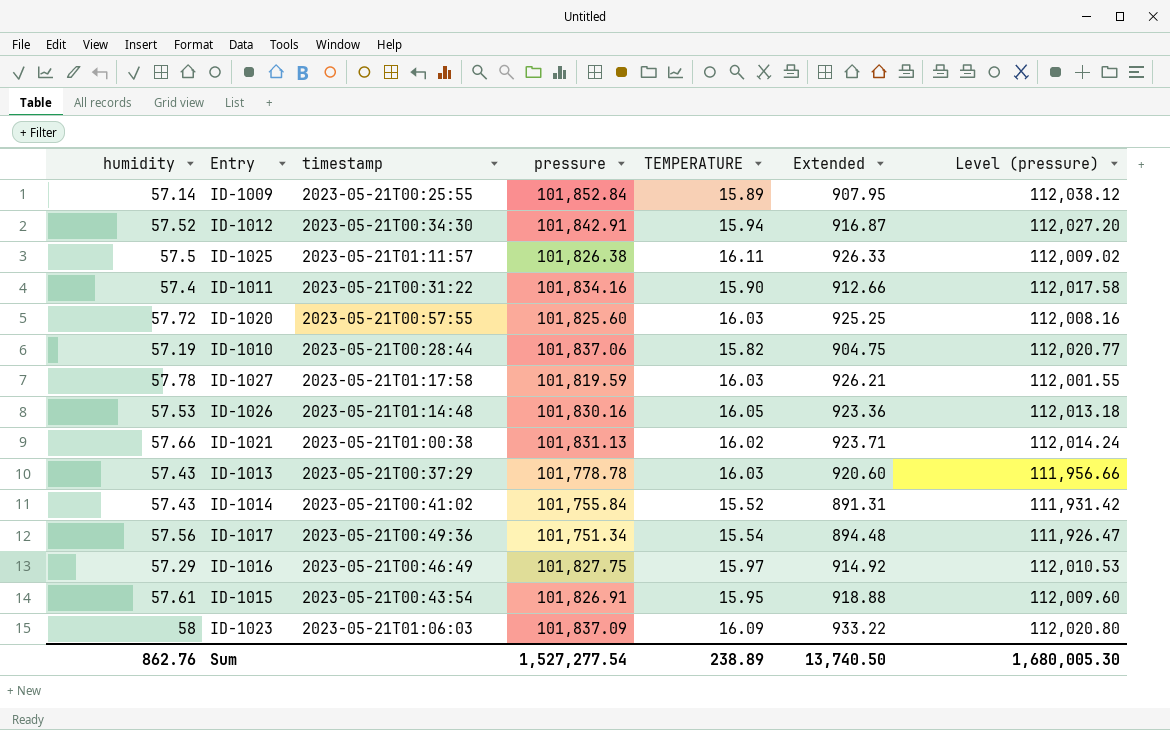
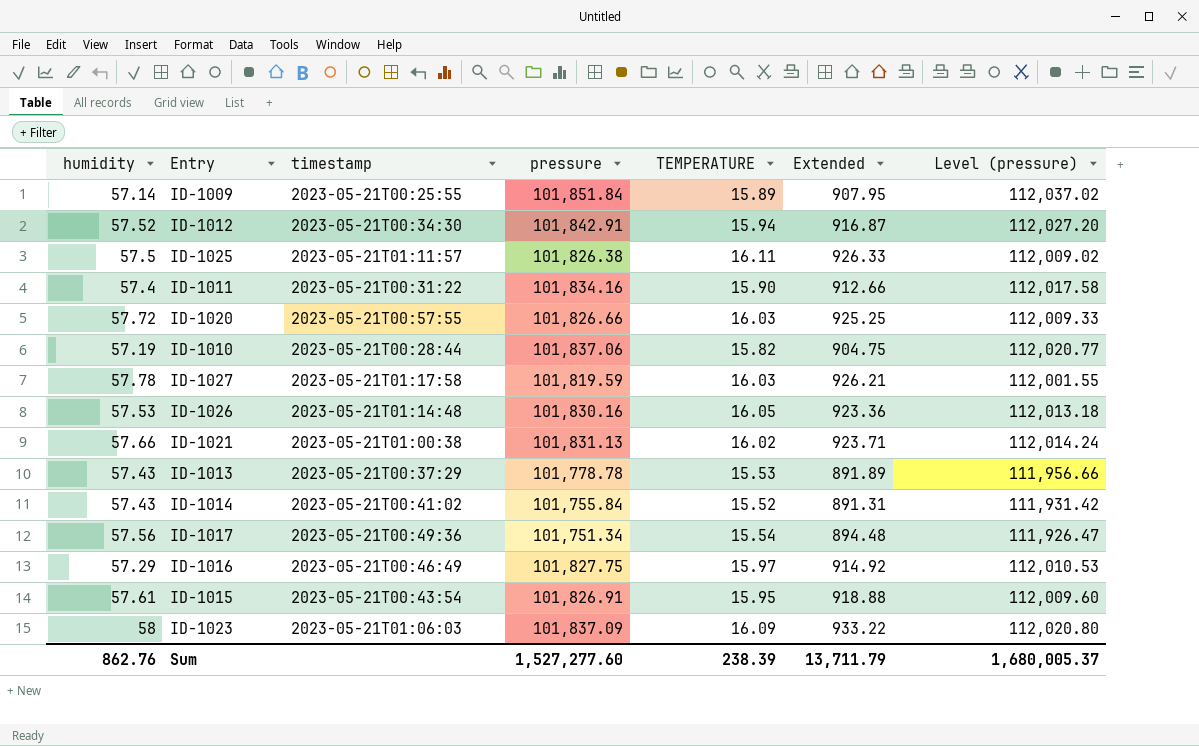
ID-1009 | pressure: 101,852.84 -> 101,851.84
ID-1009 | Level (pressure): 112,038.12 -> 112,037.02
ID-1020 | pressure: 101,825.60 -> 101,826.66
ID-1020 | Level (pressure): 112,008.16 -> 112,009.33
ID-1013 | TEMPERATURE: 16.03 -> 15.53
ID-1013 | Extended: 920.60 -> 891.89
Sum | pressure: 1,527,277.54 -> 1,527,277.60
Sum | TEMPERATURE: 238.89 -> 238.39
Sum | Extended: 13,740.50 -> 13,711.79
Sum | Level (pressure): 1,680,005.30 -> 1,680,005.37

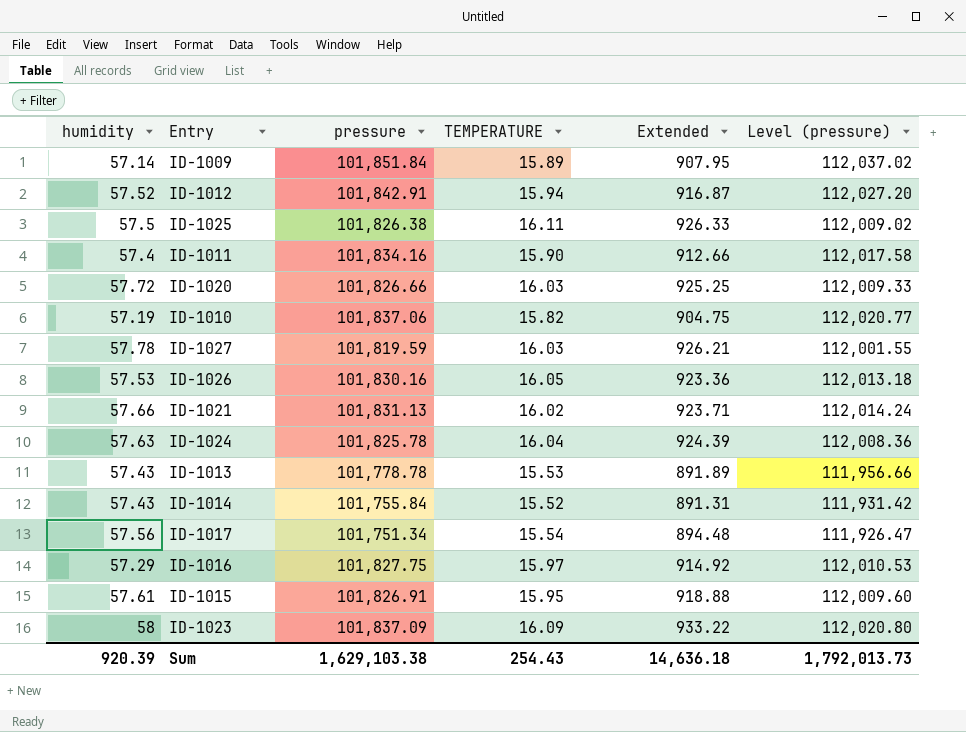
column timestamp | position: 3 -> none
row ID-1024: none -> 57.63 | 101,825.78 | 16.04 | 924.39 | 112,008.36
Sum | humidity: 862.76 -> 920.39
Sum | pressure: 1,527,277.60 -> 1,629,103.38
Sum | TEMPERATURE: 238.39 -> 254.43
Sum | Extended: 13,711.79 -> 14,636.18
Sum | Level (pressure): 1,680,005.37 -> 1,792,013.73

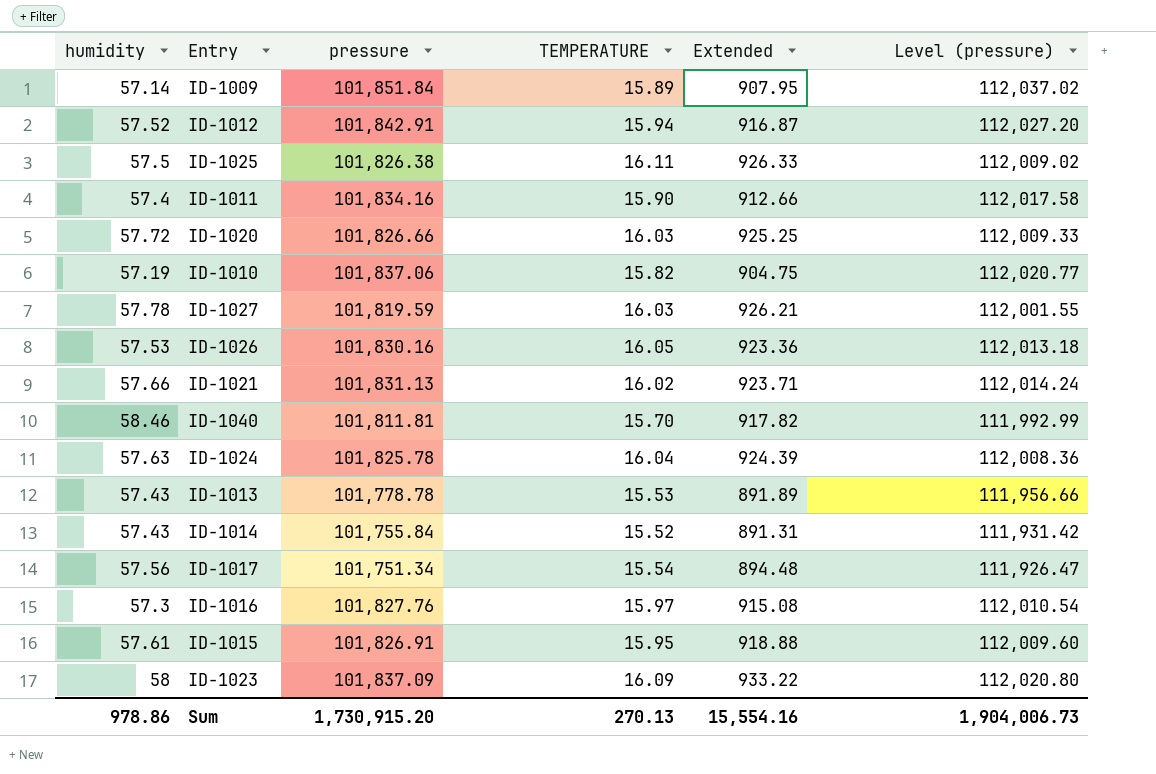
row ID-1040: none -> 58.46 | 101,811.81 | 15.70 | 917.82 | 111,992.99
ID-1016 | humidity: 57.29 -> 57.3
ID-1016 | pressure: 101,827.75 -> 101,827.76
ID-1016 | Extended: 914.92 -> 915.08
ID-1016 | Level (pressure): 112,010.53 -> 112,010.54
Sum | humidity: 920.39 -> 978.86
Sum | pressure: 1,629,103.38 -> 1,730,915.20
Sum | TEMPERATURE: 254.43 -> 270.13
Sum | Extended: 14,636.18 -> 15,554.16
Sum | Level (pressure): 1,792,013.73 -> 1,904,006.73

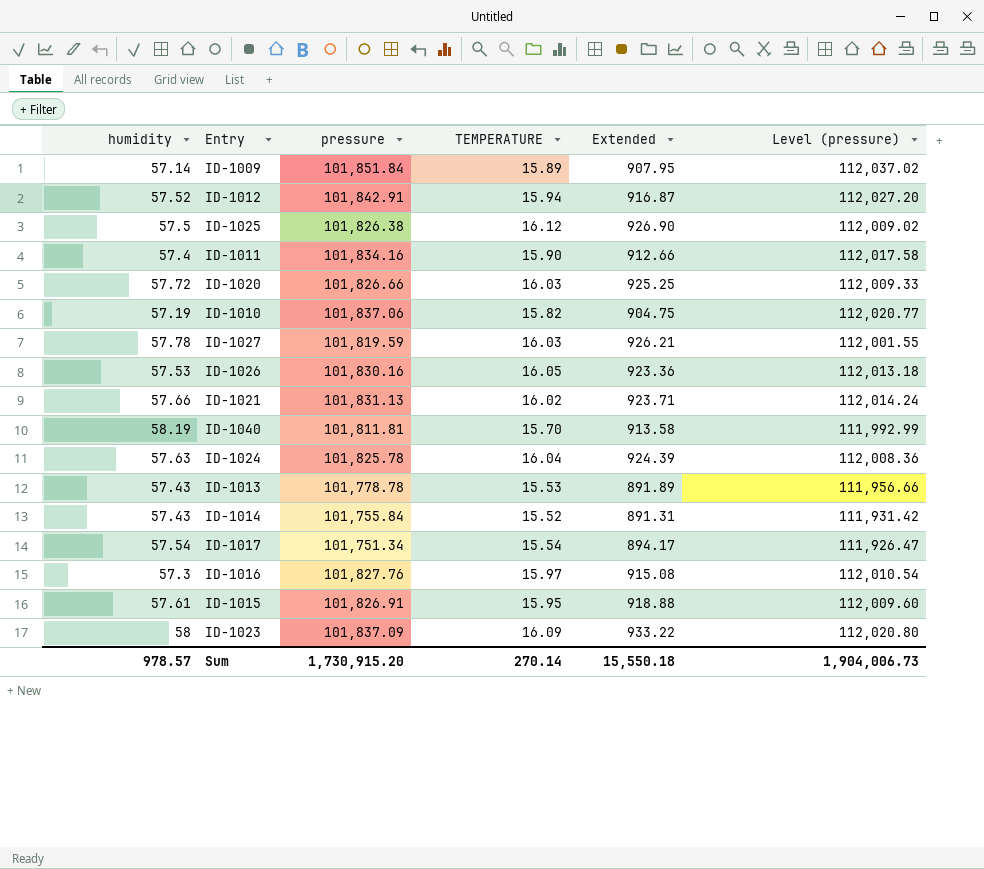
ID-1025 | TEMPERATURE: 16.11 -> 16.12
ID-1025 | Extended: 926.33 -> 926.90
ID-1040 | humidity: 58.46 -> 58.19
ID-1040 | Extended: 917.82 -> 913.58
ID-1017 | humidity: 57.56 -> 57.54
ID-1017 | Extended: 894.48 -> 894.17
Sum | humidity: 978.86 -> 978.57
Sum | TEMPERATURE: 270.13 -> 270.14
Sum | Extended: 15,554.16 -> 15,550.18

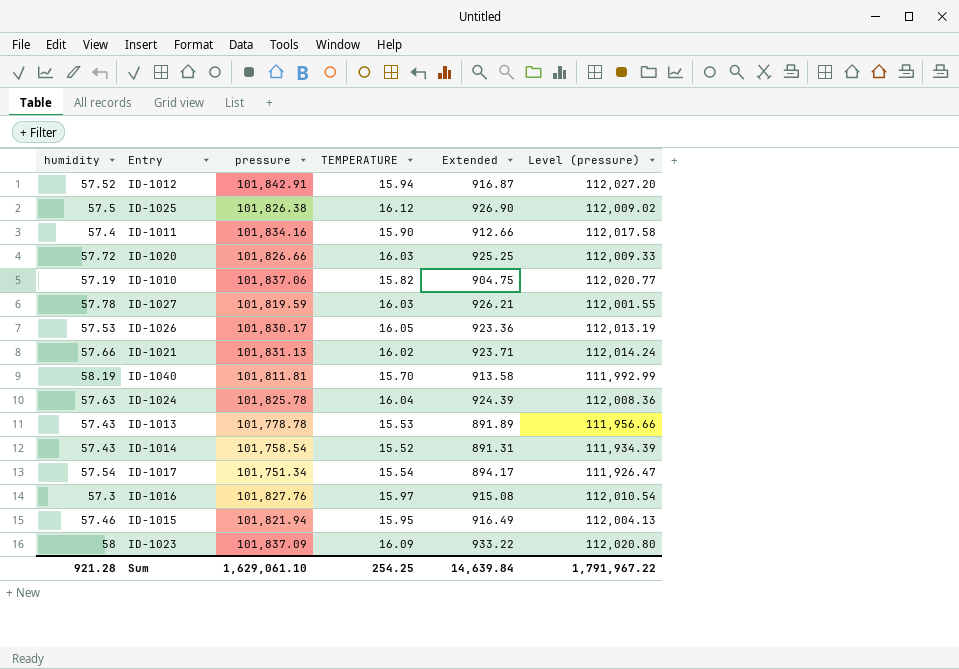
row ID-1009: 57.14 | 101,851.84 | 15.89 | 907.95 | 112,037.02 -> none
ID-1026 | pressure: 101,830.16 -> 101,830.17
ID-1026 | Level (pressure): 112,013.18 -> 112,013.19
ID-1014 | pressure: 101,755.84 -> 101,758.54
ID-1014 | Level (pressure): 111,931.42 -> 111,934.39
ID-1015 | humidity: 57.61 -> 57.46
ID-1015 | pressure: 101,826.91 -> 101,821.94
ID-1015 | Extended: 918.88 -> 916.49
ID-1015 | Level (pressure): 112,009.60 -> 112,004.13
Sum | humidity: 978.57 -> 921.28
Sum | pressure: 1,730,915.20 -> 1,629,061.10
Sum | TEMPERATURE: 270.14 -> 254.25
Sum | Extended: 15,550.18 -> 14,639.84
Sum | Level (pressure): 1,904,006.73 -> 1,791,967.22

